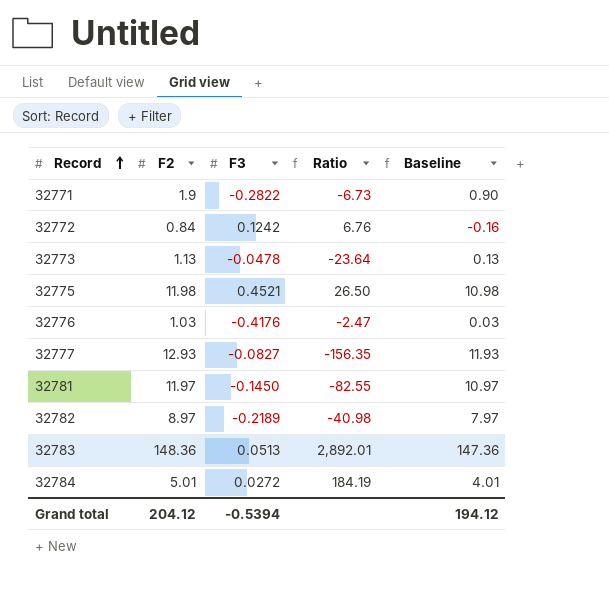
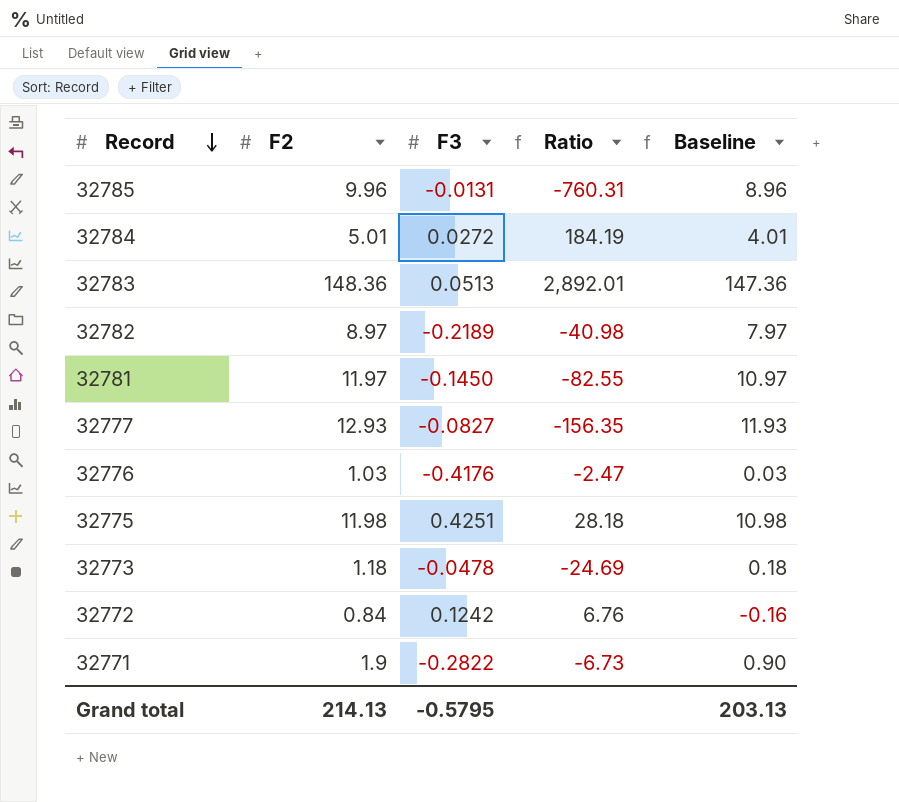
row order: Record ascending -> Record descending
row 32785: none -> 9.96 | -0.0131 | -760.31 | 8.96
32775 | F3: 0.4521 -> 0.4251
32775 | Ratio: 26.50 -> 28.18
32773 | F2: 1.13 -> 1.18
32773 | Ratio: -23.64 -> -24.69
32773 | Baseline: 0.13 -> 0.18
Grand total | F2: 204.12 -> 214.13
Grand total | F3: -0.5394 -> -0.5795
Grand total | Baseline: 194.12 -> 203.13

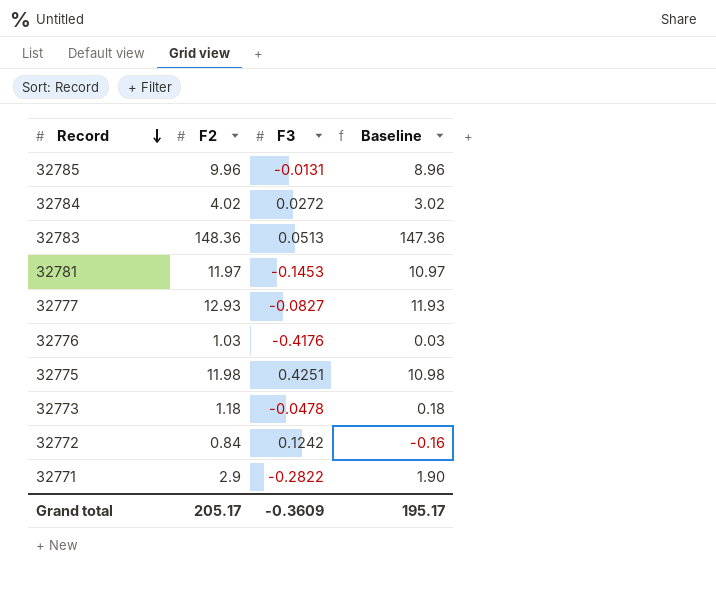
column Ratio | formula: [F2] / [F3] -> none
row 32782: 8.97 | -0.2189 | -40.98 | 7.97 -> none
32784 | F2: 5.01 -> 4.02
32784 | Baseline: 4.01 -> 3.02
32781 | F3: -0.1450 -> -0.1453
32771 | F2: 1.9 -> 2.9
32771 | Baseline: 0.90 -> 1.90
Grand total | F2: 214.13 -> 205.17
Grand total | F3: -0.5795 -> -0.3609
Grand total | Baseline: 203.13 -> 195.17

